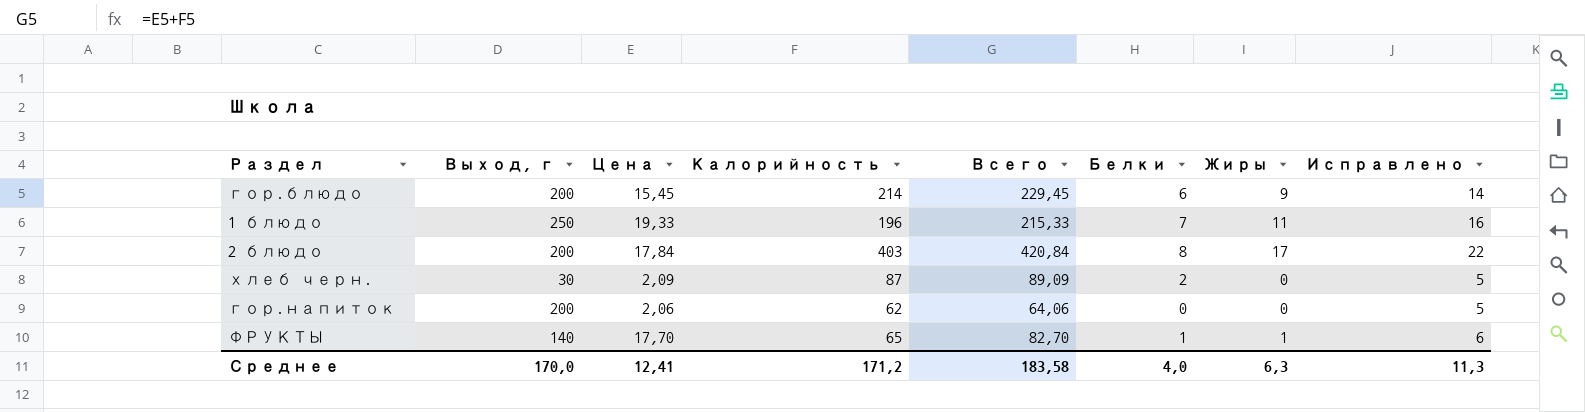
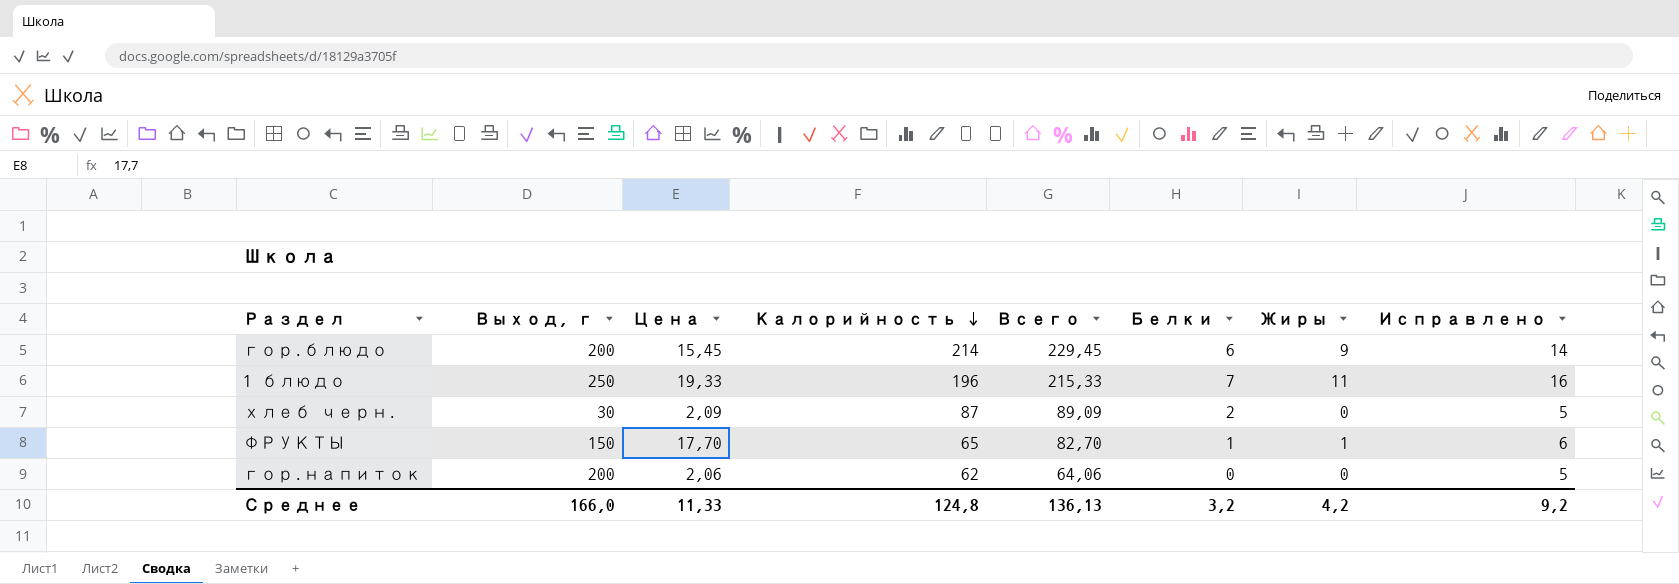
row order: none -> Калорийность descending
row 2 блюдо: 200 | 17,84 | 403 | 420,84 | 8 | 17 | 22 -> none
ФРУКТЫ | Выход, г: 140 -> 150
Среднее | Выход, г: 170,0 -> 166,0
Среднее | Цена: 12,41 -> 11,33
Среднее | Калорийность: 171,2 -> 124,8
Среднее | Всего: 183,58 -> 136,13
Среднее | Белки: 4,0 -> 3,2
Среднее | Жиры: 6,3 -> 4,2
Среднее | Исправлено: 11,3 -> 9,2

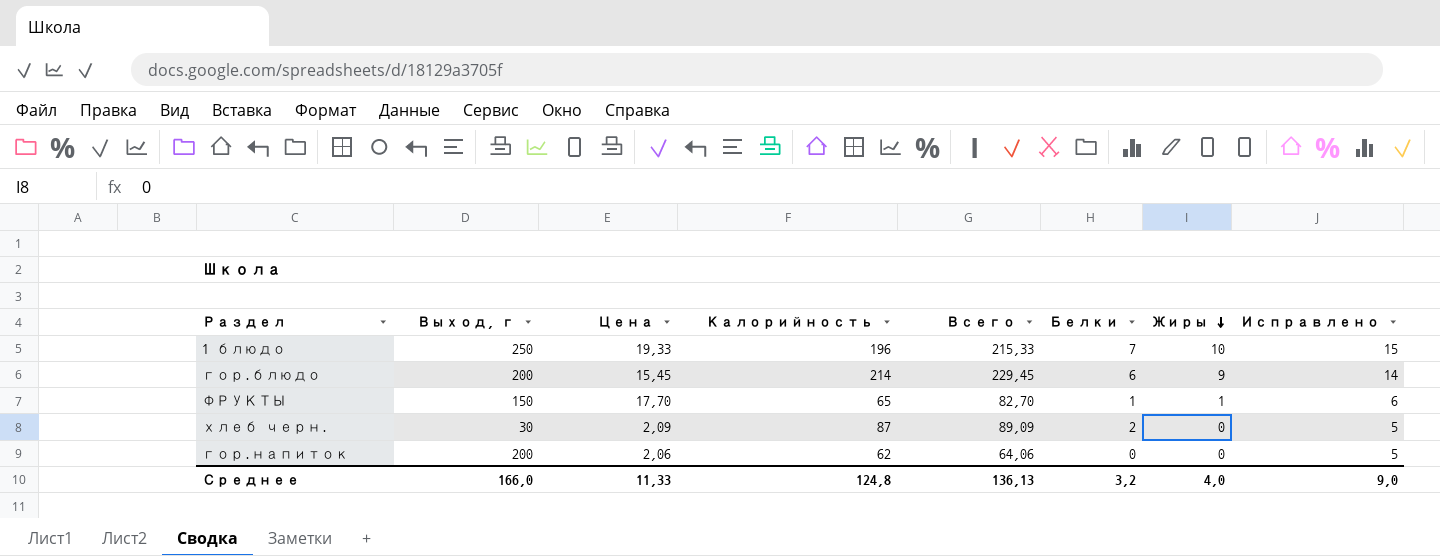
row order: Калорийность descending -> Жиры descending
1 блюдо | Жиры: 11 -> 10
1 блюдо | Исправлено: 16 -> 15
Среднее | Жиры: 4,2 -> 4,0
Среднее | Исправлено: 9,2 -> 9,0

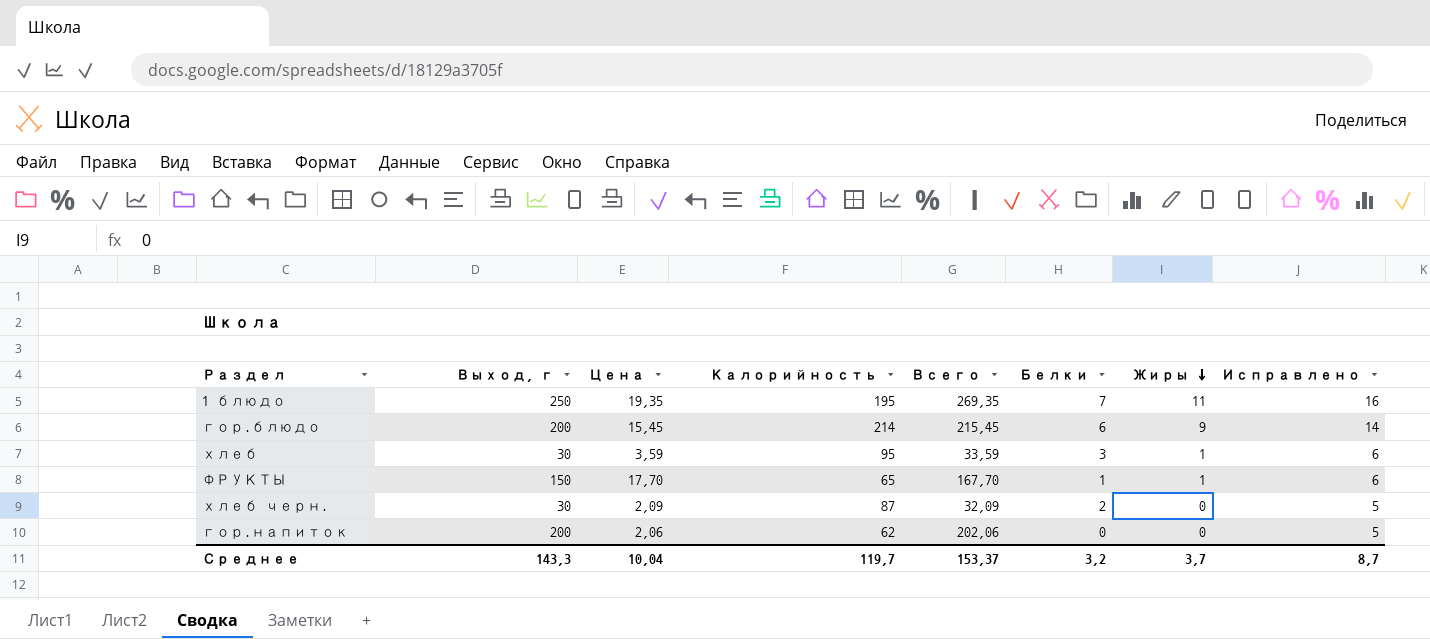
column Всего | formula: [Цена] + [Калорийность] -> [Выход, г] + [Цена]
1 блюдо | Цена: 19,33 -> 19,35
1 блюдо | Калорийность: 196 -> 195
1 блюдо | Жиры: 10 -> 11
1 блюдо | Исправлено: 15 -> 16
row хлеб: none -> 30 | 3,59 | 95 | 33,59 | 3 | 1 | 6
Среднее | Выход, г: 166,0 -> 143,3
Среднее | Цена: 11,33 -> 10,04
Среднее | Калорийность: 124,8 -> 119,7
Среднее | Всего: 136,13 -> 153,37
Среднее | Жиры: 4,0 -> 3,7
Среднее | Исправлено: 9,0 -> 8,7

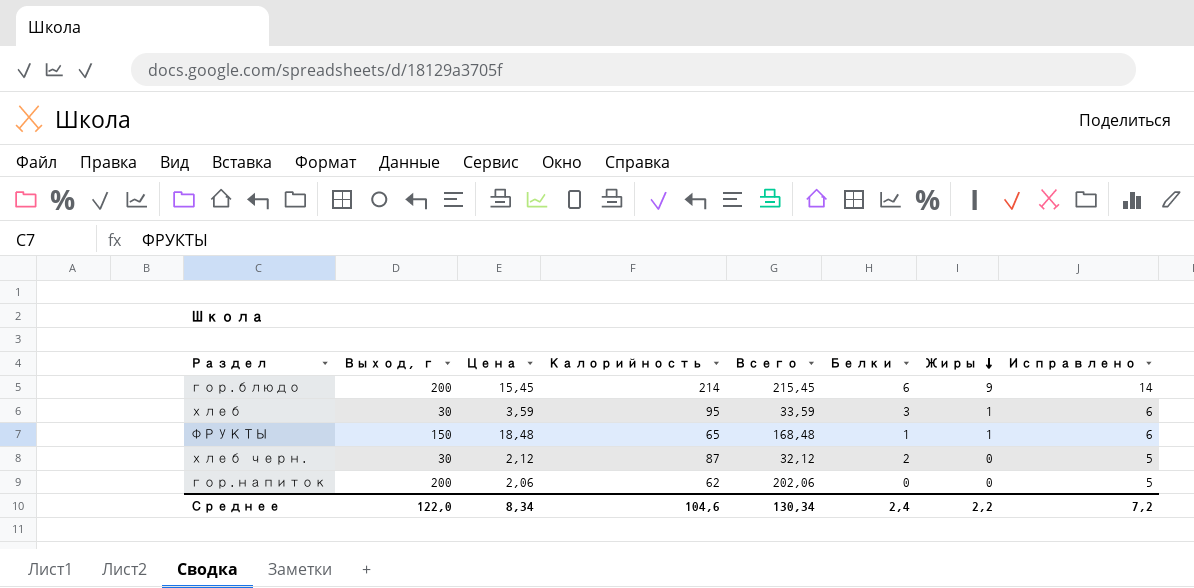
row 1 блюдо: 250 | 19,35 | 195 | 269,35 | 7 | 11 | 16 -> none
ФРУКТЫ | Цена: 17,70 -> 18,48
ФРУКТЫ | Всего: 167,70 -> 168,48
хлеб черн. | Цена: 2,09 -> 2,12
хлеб черн. | Всего: 32,09 -> 32,12
Среднее | Выход, г: 143,3 -> 122,0
Среднее | Цена: 10,04 -> 8,34
Среднее | Калорийность: 119,7 -> 104,6
Среднее | Всего: 153,37 -> 130,34
Среднее | Белки: 3,2 -> 2,4
Среднее | Жиры: 3,7 -> 2,2
Среднее | Исправлено: 8,7 -> 7,2

